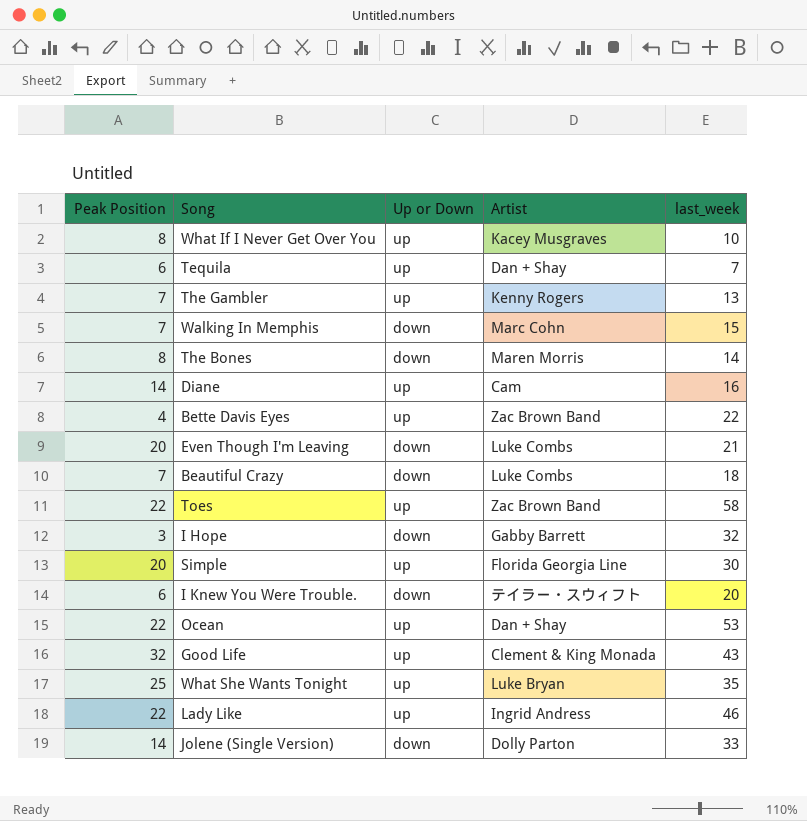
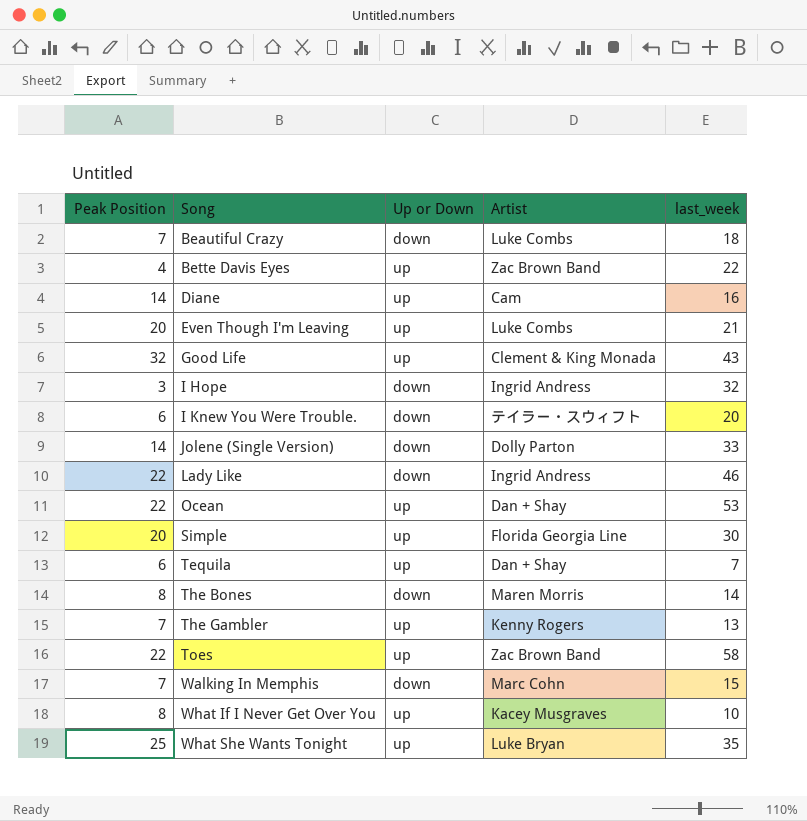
row order: none -> Song ascending
Even Though I'm Leaving | Up or Down: down -> up
I Hope | Artist: Gabby Barrett -> Ingrid Andress
Lady Like | Up or Down: up -> down

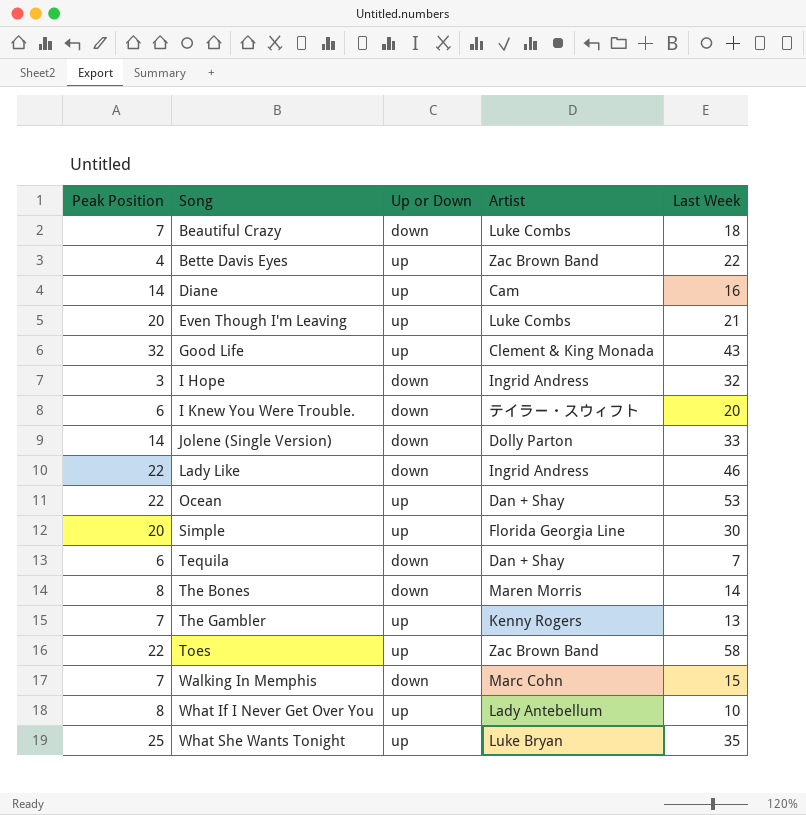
column name: last_week -> Last Week
Tequila | Up or Down: up -> down
What If I Never Get Over You | Artist: Kacey Musgraves -> Lady Antebellum

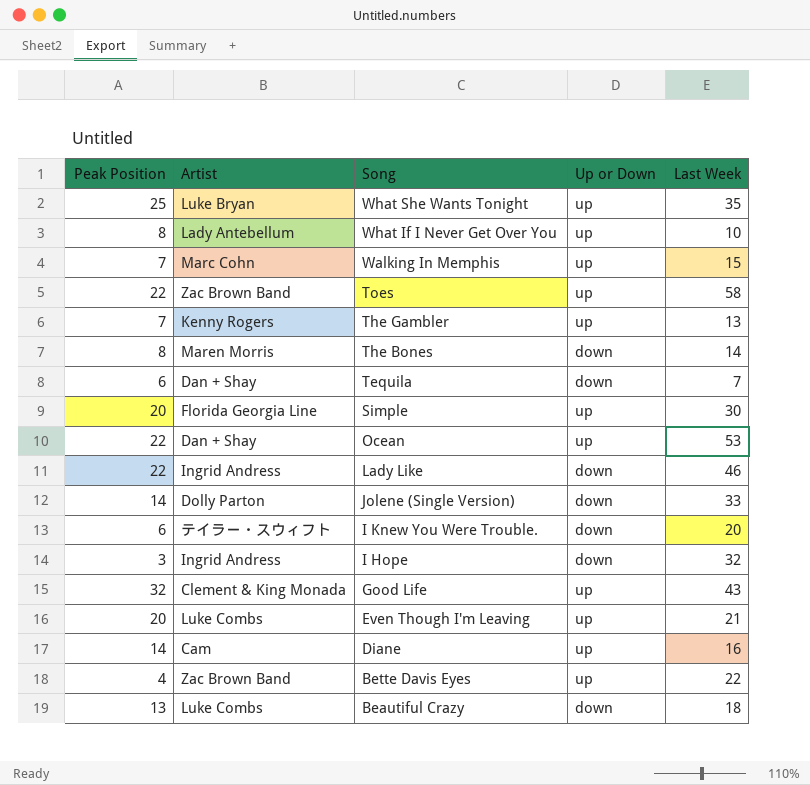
row order: Song ascending -> Song descending
column Artist | position: 4 -> 2
Walking In Memphis | Up or Down: down -> up
Beautiful Crazy | Peak Position: 7 -> 13

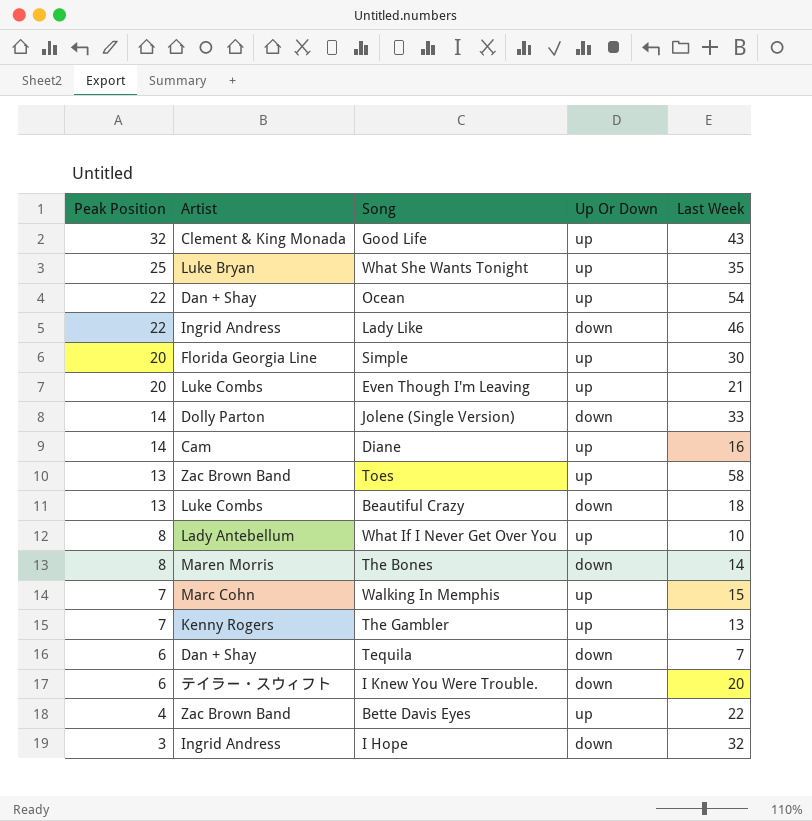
row order: Song descending -> Peak Position descending
column name: Up or Down -> Up Or Down
Ocean | Last Week: 53 -> 54
Toes | Peak Position: 22 -> 13

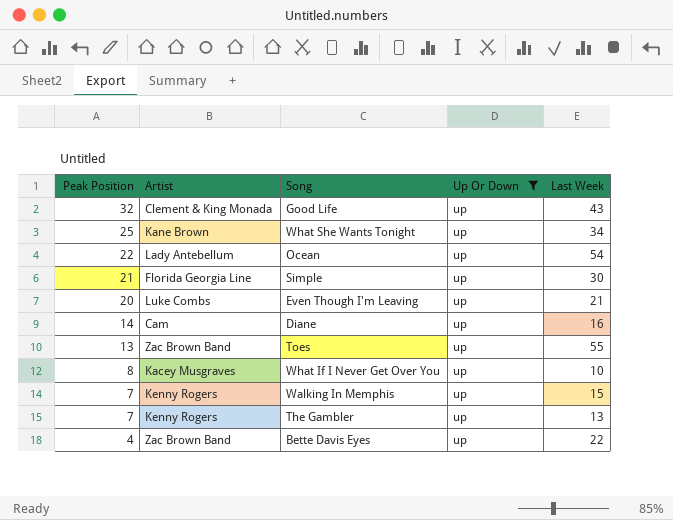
filter: none -> Up Or Down = up
What She Wants Tonight | Artist: Luke Bryan -> Kane Brown
What She Wants Tonight | Last Week: 35 -> 34
Ocean | Artist: Dan + Shay -> Lady Antebellum
Simple | Peak Position: 20 -> 21
Toes | Last Week: 58 -> 55
What If I Never Get Over You | Artist: Lady Antebellum -> Kacey Musgraves
Walking In Memphis | Artist: Marc Cohn -> Kenny Rogers

